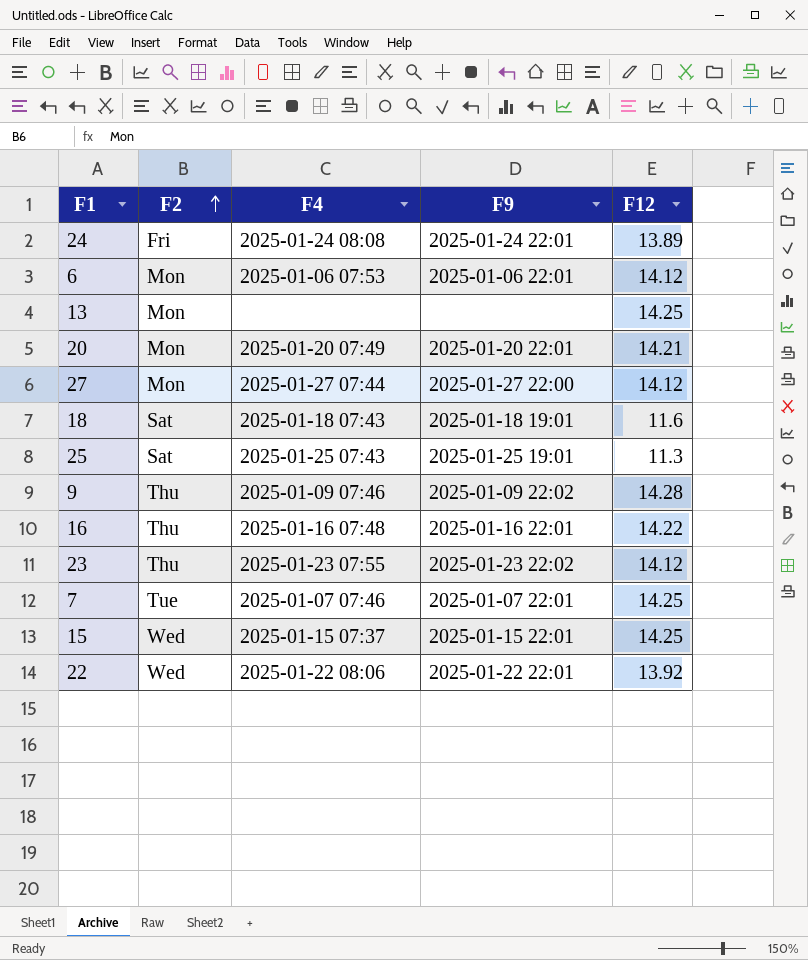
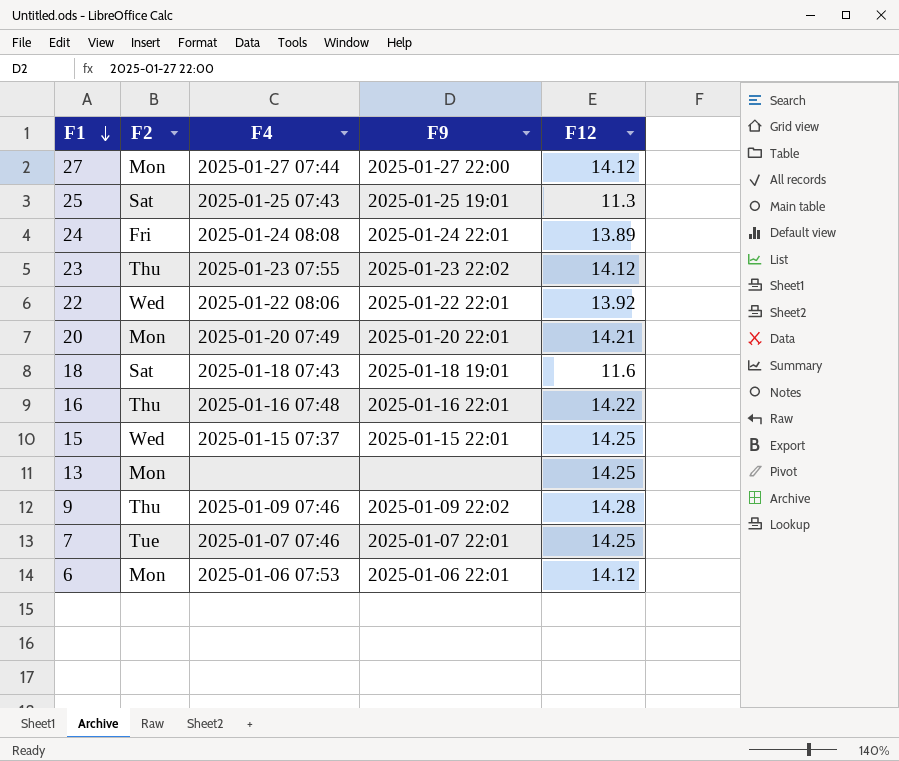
row order: F2 ascending -> F1 descending

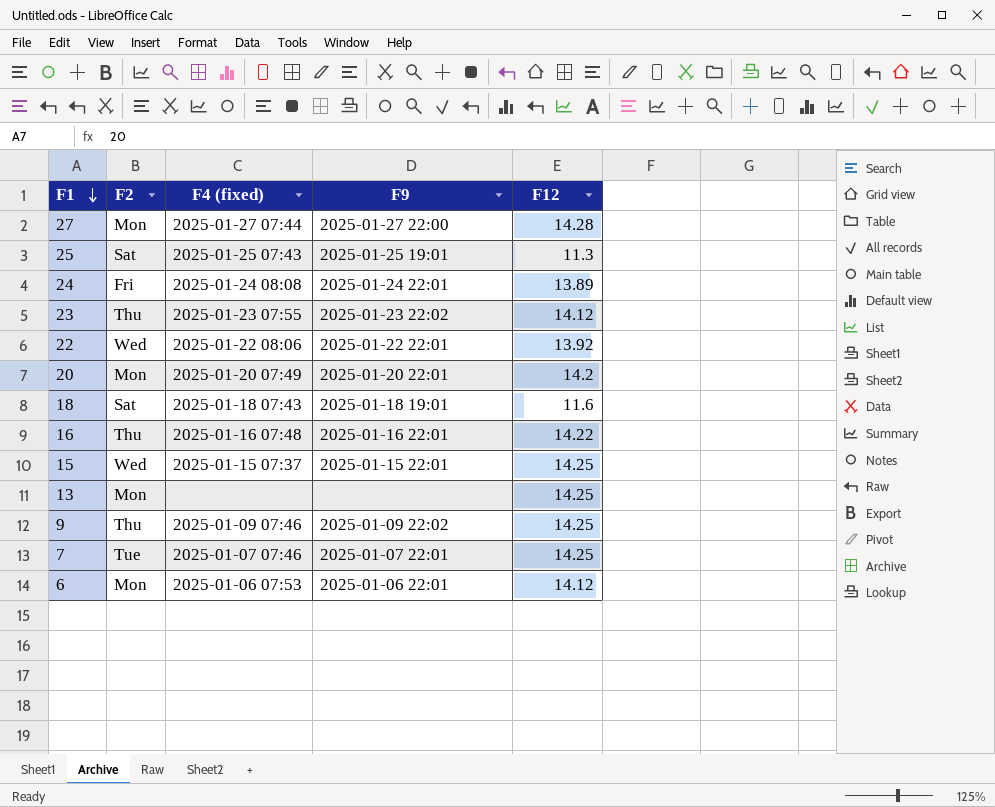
column name: F4 -> F4 (fixed)
27 | F12: 14.12 -> 14.28
20 | F12: 14.21 -> 14.2
9 | F12: 14.28 -> 14.25

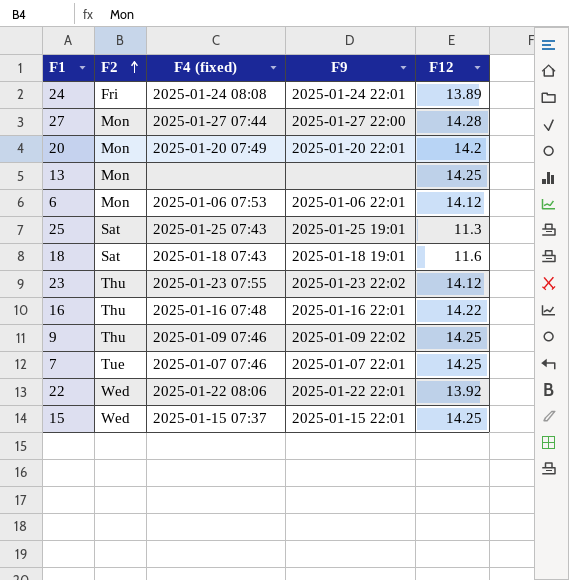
row order: F1 descending -> F2 ascending

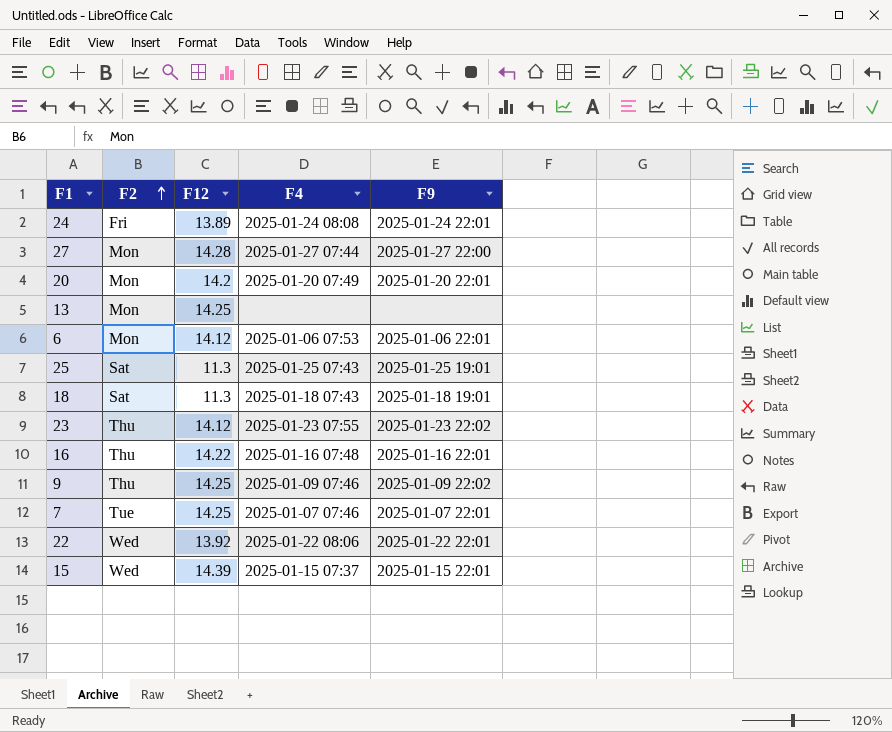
column F12 | position: 5 -> 3
column name: F4 (fixed) -> F4
18 | F12: 11.6 -> 11.3
15 | F12: 14.25 -> 14.39

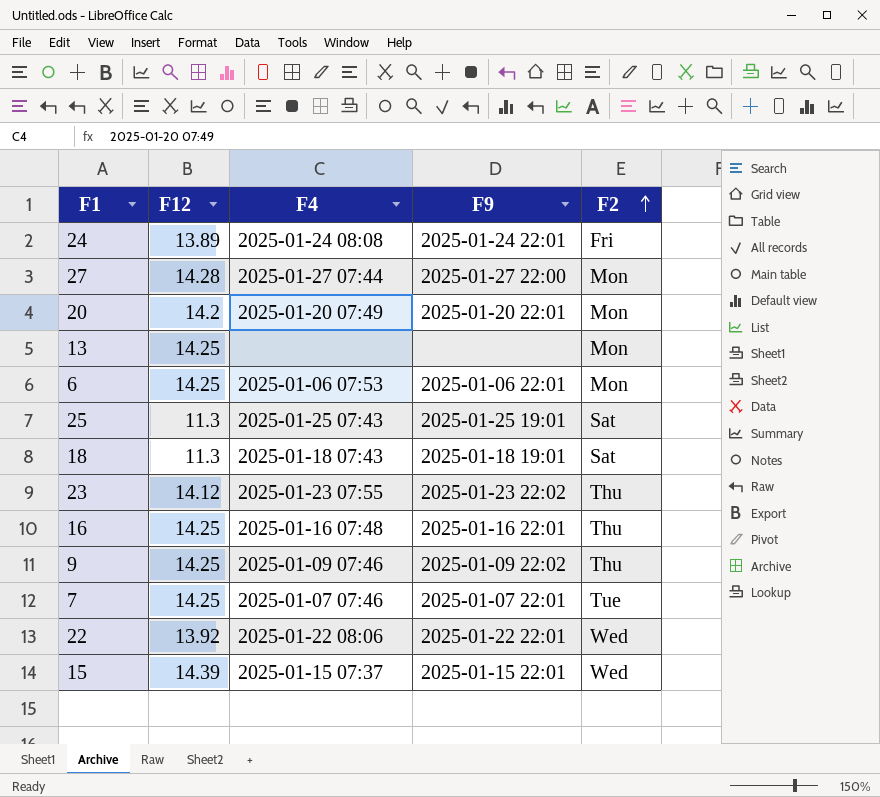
column F2 | position: 2 -> 5
6 | F12: 14.12 -> 14.25
16 | F12: 14.22 -> 14.25

